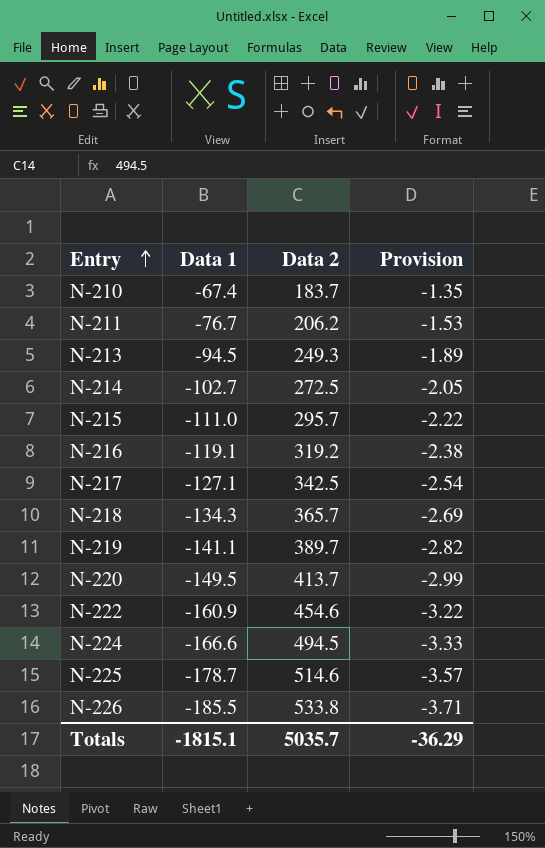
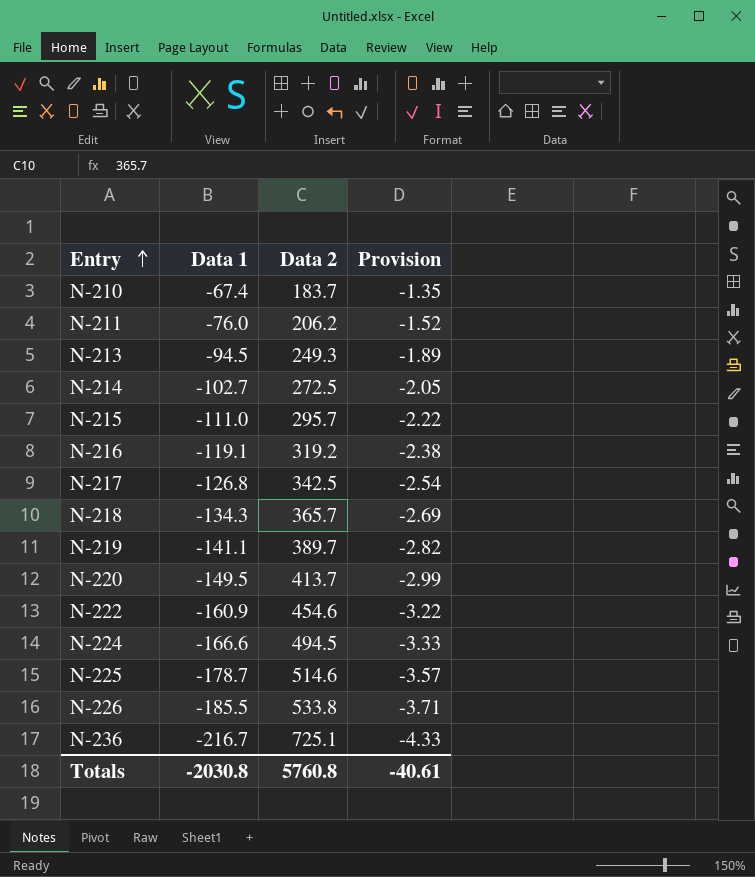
N-211 | Data 1: -76.7 -> -76.0
N-211 | Provision: -1.53 -> -1.52
N-217 | Data 1: -127.1 -> -126.8
row N-236: none -> -216.7 | 725.1 | -4.33
Totals | Data 1: -1815.1 -> -2030.8
Totals | Data 2: 5035.7 -> 5760.8
Totals | Provision: -36.29 -> -40.61

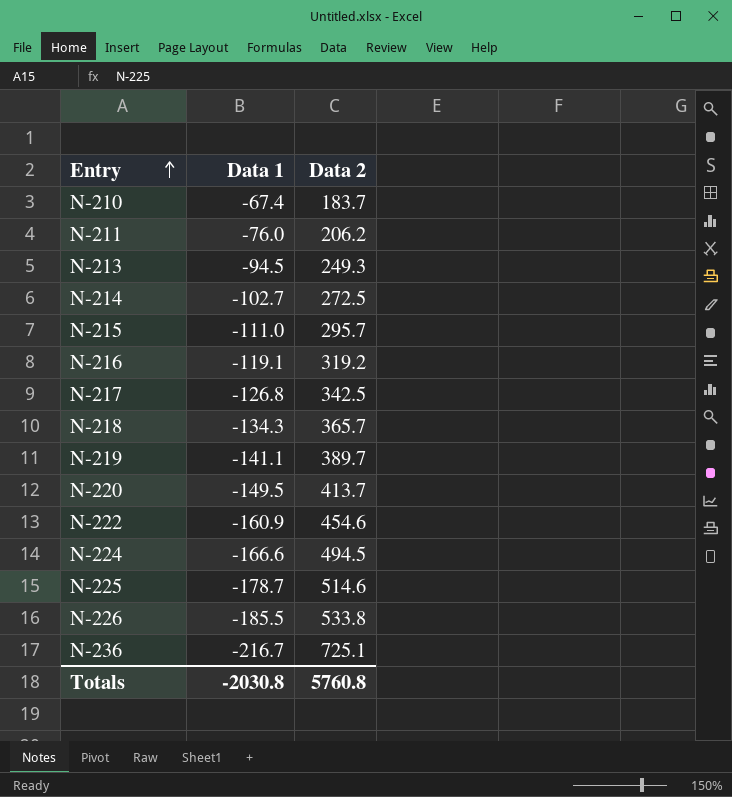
column Provision | formula: [Data 1] * 0.02 -> none

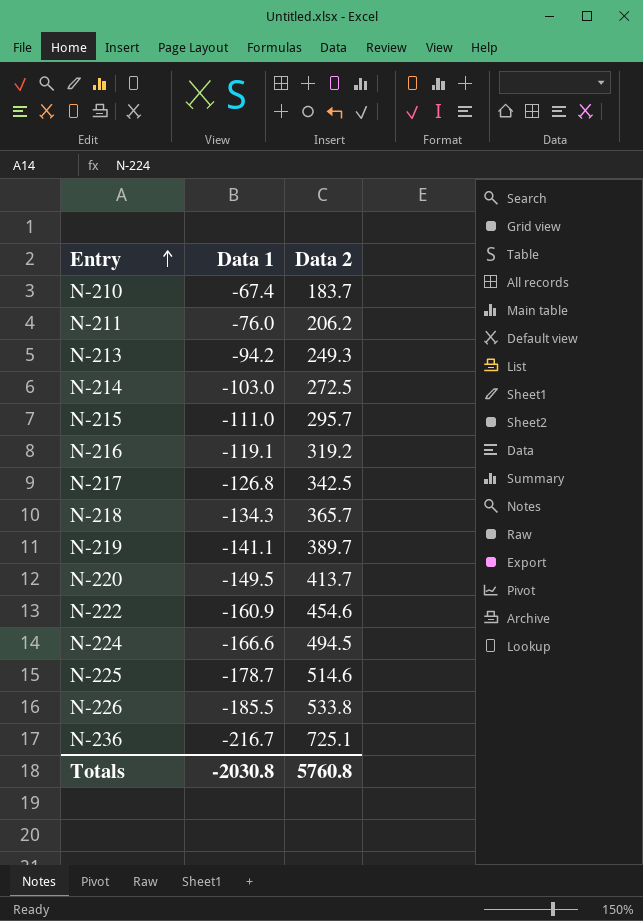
N-213 | Data 1: -94.5 -> -94.2
N-214 | Data 1: -102.7 -> -103.0

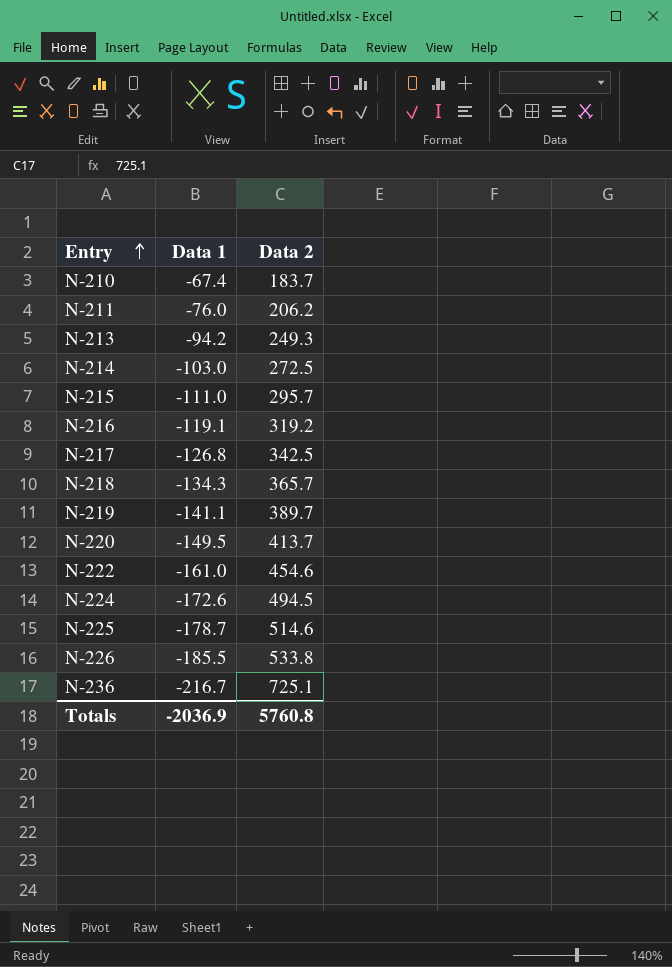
N-222 | Data 1: -160.9 -> -161.0
N-224 | Data 1: -166.6 -> -172.6
Totals | Data 1: -2030.8 -> -2036.9

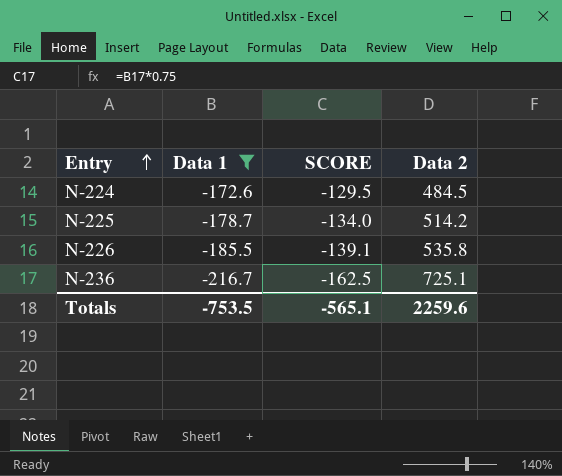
filter: none -> Data 1 <= -172.6
column SCORE | formula: none -> [Data 1] * 0.75
N-224 | Data 2: 494.5 -> 484.5
N-225 | Data 2: 514.6 -> 514.2
N-226 | Data 2: 533.8 -> 535.8
Totals | Data 1: -2036.9 -> -753.5
Totals | Data 2: 5760.8 -> 2259.6

